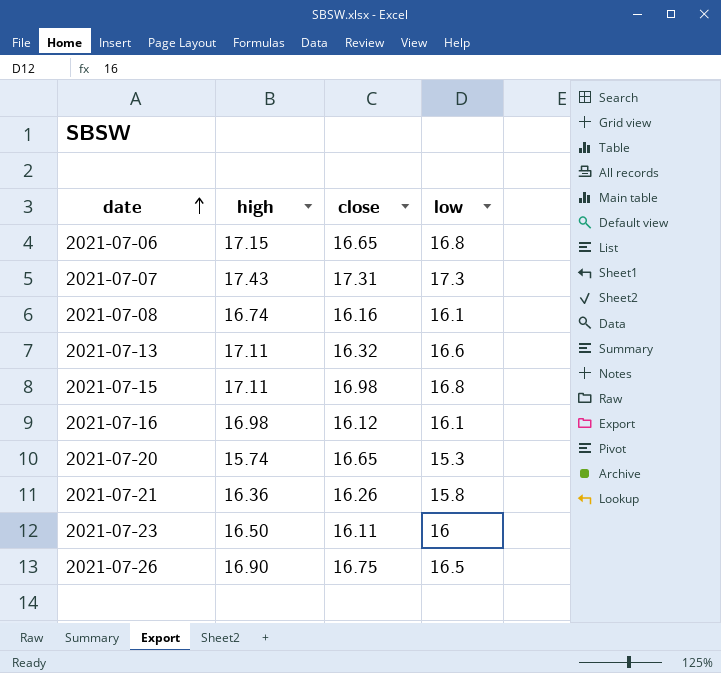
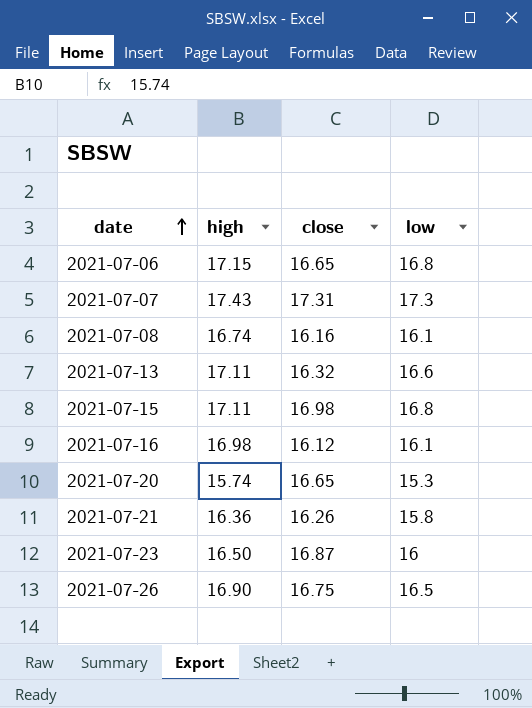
2021-07-23 | close: 16.11 -> 16.87

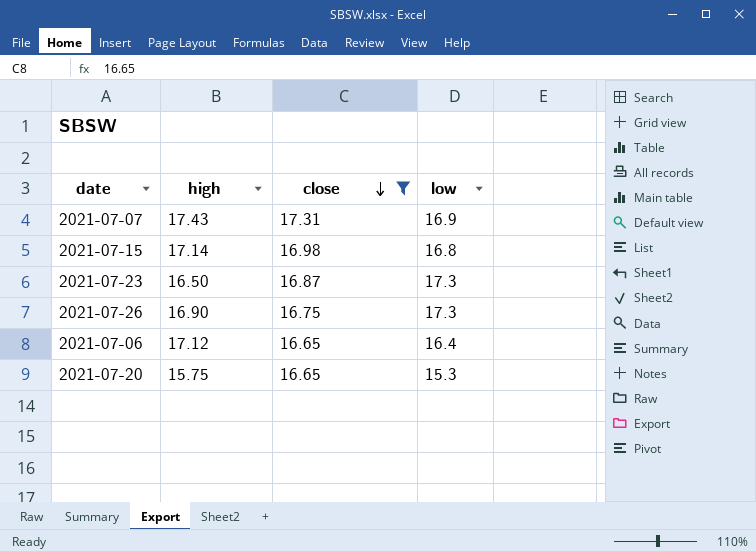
filter: none -> close >= 16.65
row order: date ascending -> close descending
2021-07-07 | low: 17.3 -> 16.9
2021-07-15 | high: 17.11 -> 17.14
2021-07-23 | low: 16 -> 17.3
2021-07-26 | low: 16.5 -> 17.3
2021-07-06 | high: 17.15 -> 17.12
2021-07-06 | low: 16.8 -> 16.4
2021-07-20 | high: 15.74 -> 15.75

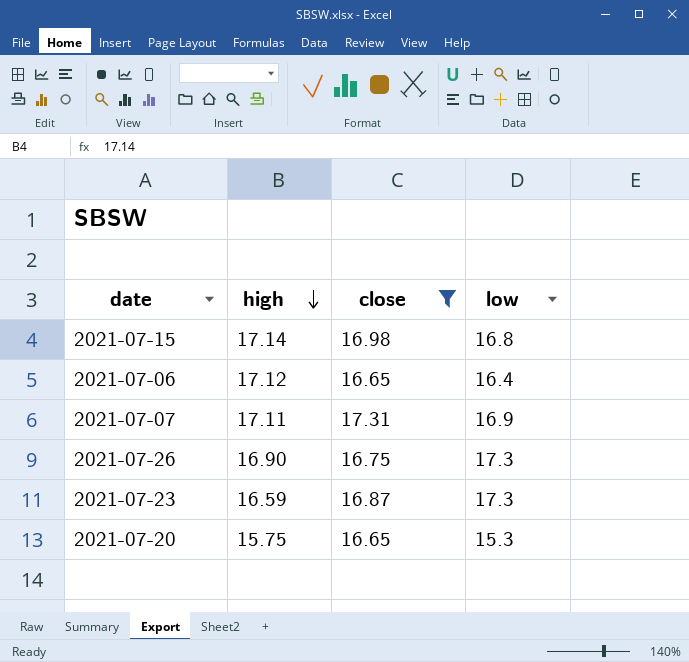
row order: close descending -> high descending
2021-07-07 | high: 17.43 -> 17.11
2021-07-23 | high: 16.50 -> 16.59

